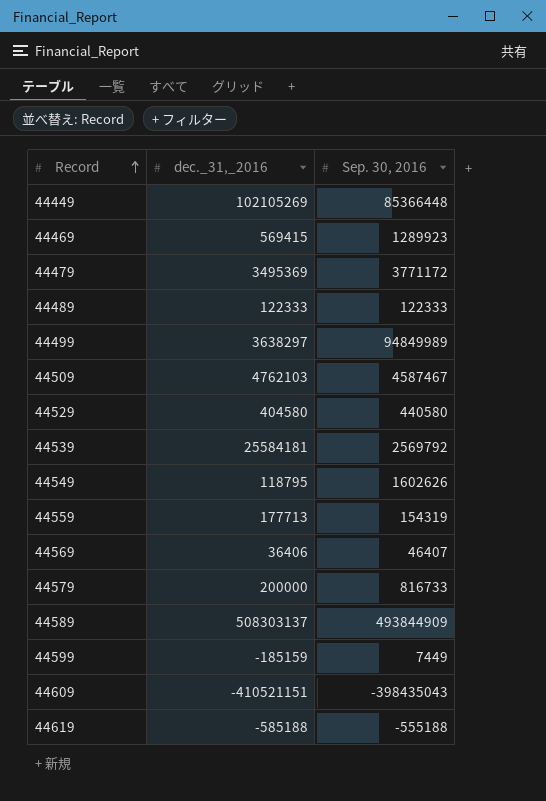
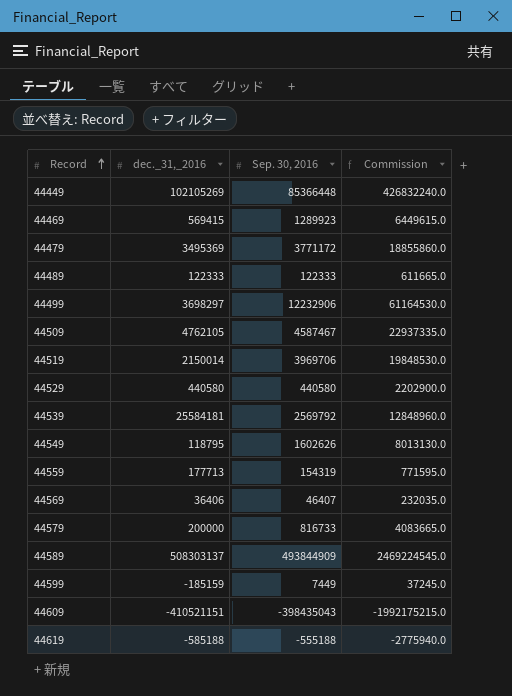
column Commission | formula: none -> [Sep. 30, 2016] * 5
44499 | dec._31,_2016: 3638297 -> 3698297
44499 | Sep. 30, 2016: 94849989 -> 12232906
44509 | dec._31,_2016: 4762103 -> 4762105
row 44519: none -> 2150014 | 3969706 | 19848530.0
44529 | dec._31,_2016: 404580 -> 440580

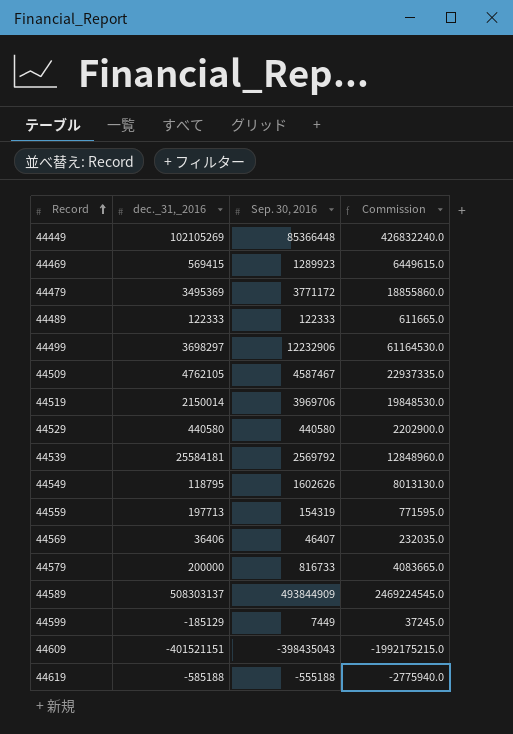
44559 | dec._31,_2016: 177713 -> 197713
44599 | dec._31,_2016: -185159 -> -185129
44609 | dec._31,_2016: -410521151 -> -401521151

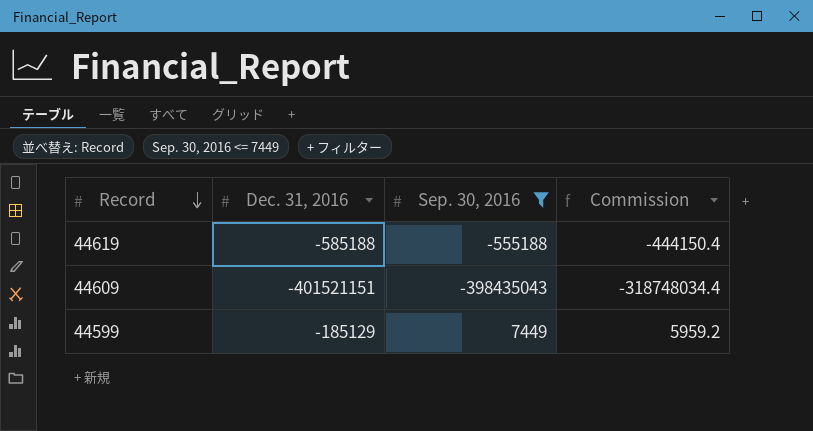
filter: none -> Sep. 30, 2016 <= 7449
row order: Record ascending -> Record descending
column name: dec._31,_2016 -> Dec. 31, 2016
column Commission | formula: [Sep. 30, 2016] * 5 -> [Sep. 30, 2016] * 0.8

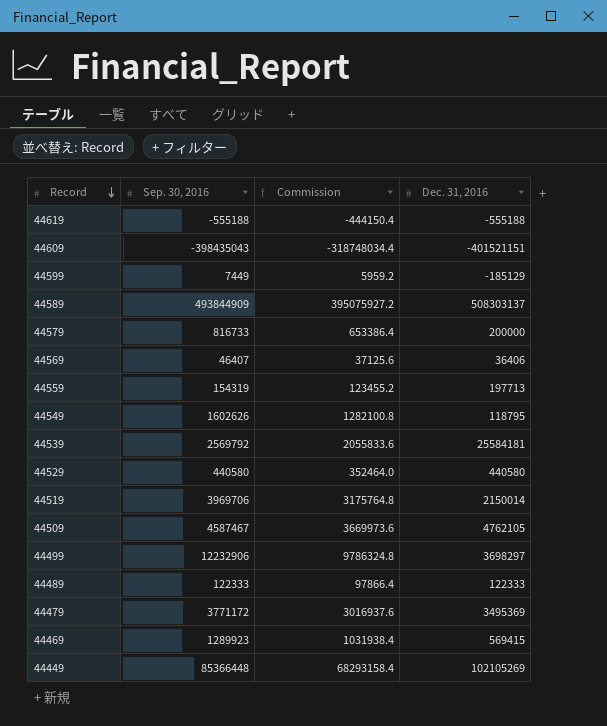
filter: Sep. 30, 2016 <= 7449 -> none
column Dec. 31, 2016 | position: 2 -> 4
44619 | Dec. 31, 2016: -585188 -> -555188

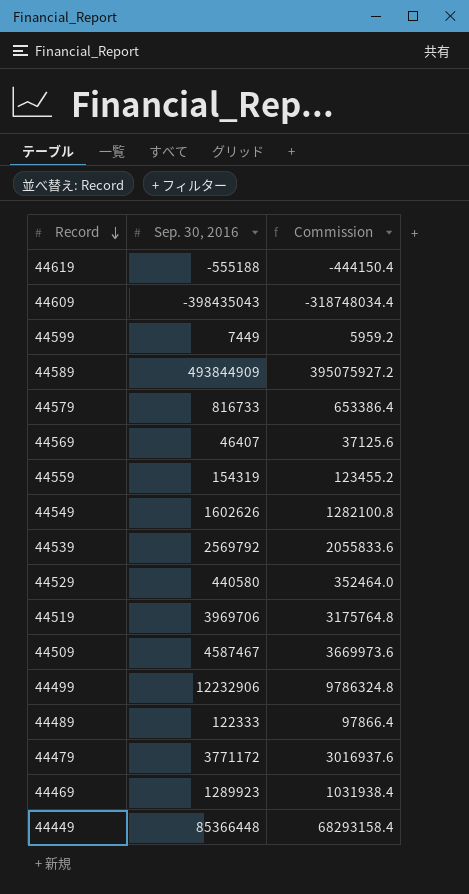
column Dec. 31, 2016 | position: 4 -> none

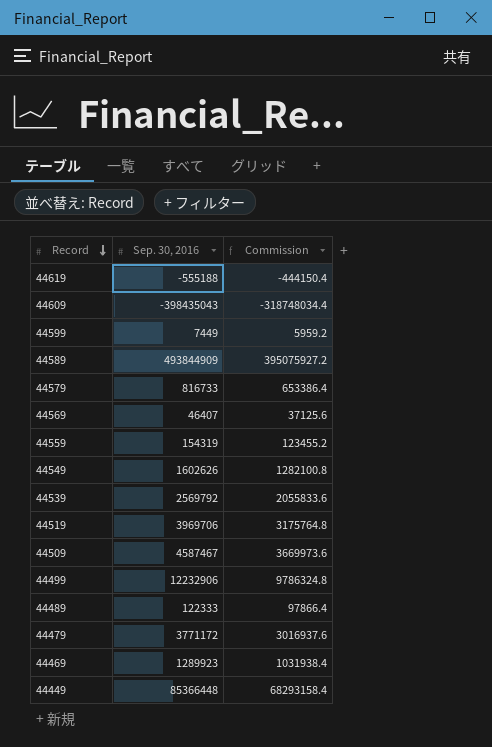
row 44529: 440580 | 352464.0 -> none

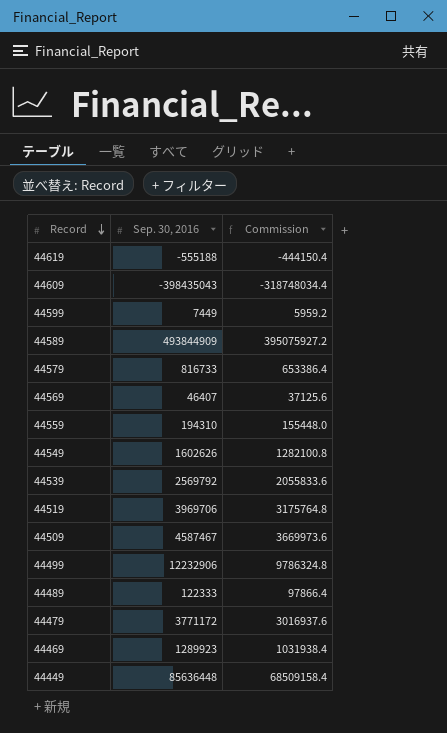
44559 | Sep. 30, 2016: 154319 -> 194310
44559 | Commission: 123455.2 -> 155448.0
44449 | Sep. 30, 2016: 85366448 -> 85636448
44449 | Commission: 68293158.4 -> 68509158.4

